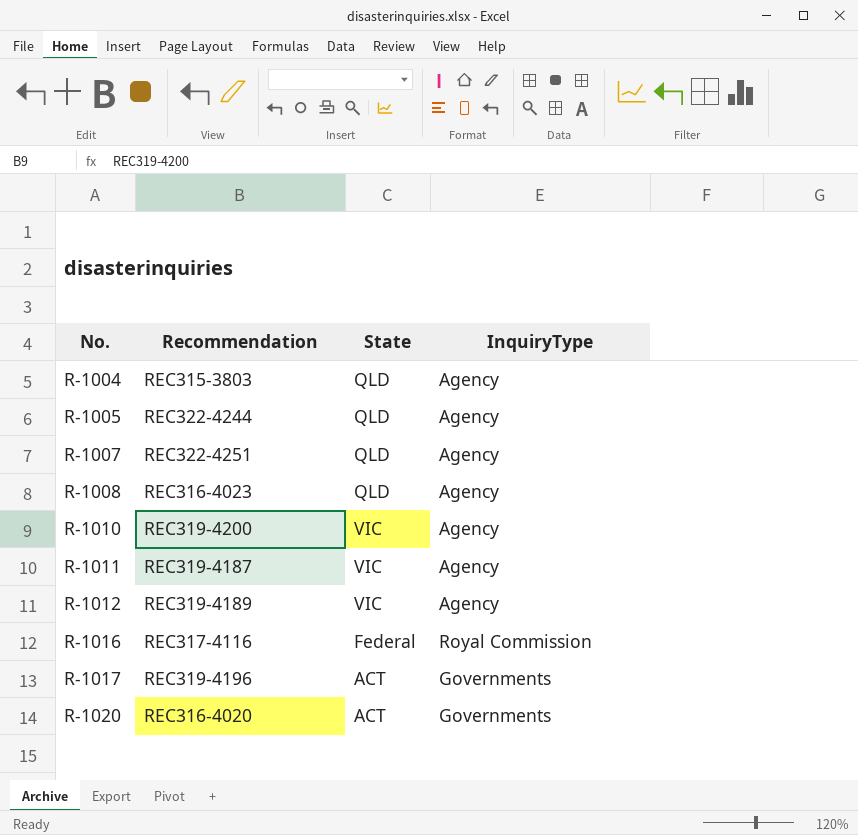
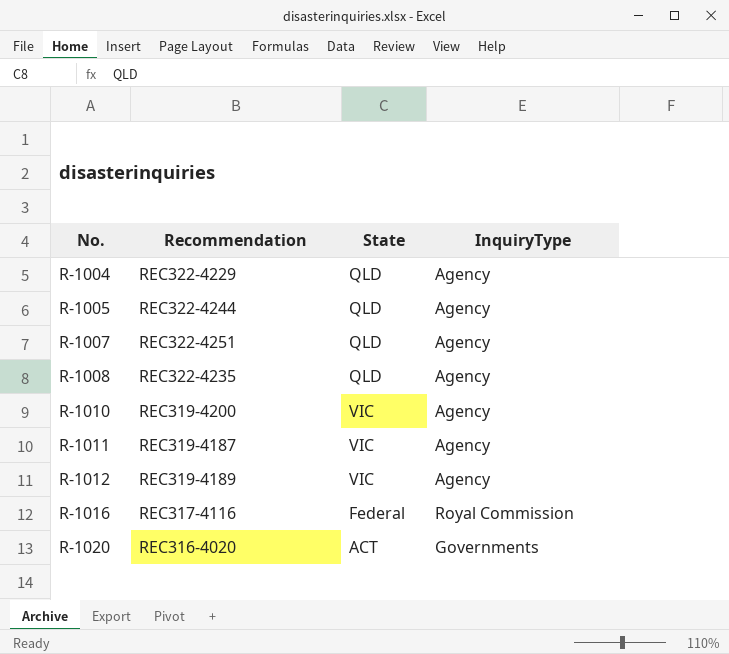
row R-1017: REC319-4196 | ACT | Governments -> none
R-1004 | Recommendation: REC315-3803 -> REC322-4229
R-1008 | Recommendation: REC316-4023 -> REC322-4235

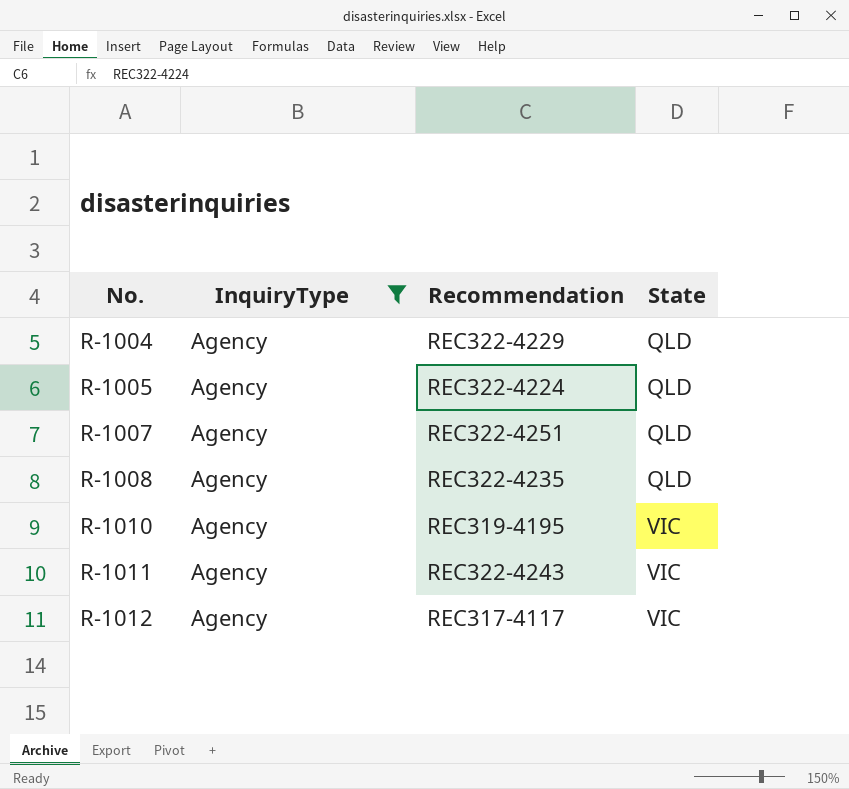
filter: none -> InquiryType = Agency
column InquiryType | position: 4 -> 2
R-1005 | Recommendation: REC322-4244 -> REC322-4224
R-1010 | Recommendation: REC319-4200 -> REC319-4195
R-1011 | Recommendation: REC319-4187 -> REC322-4243
R-1012 | Recommendation: REC319-4189 -> REC317-4117

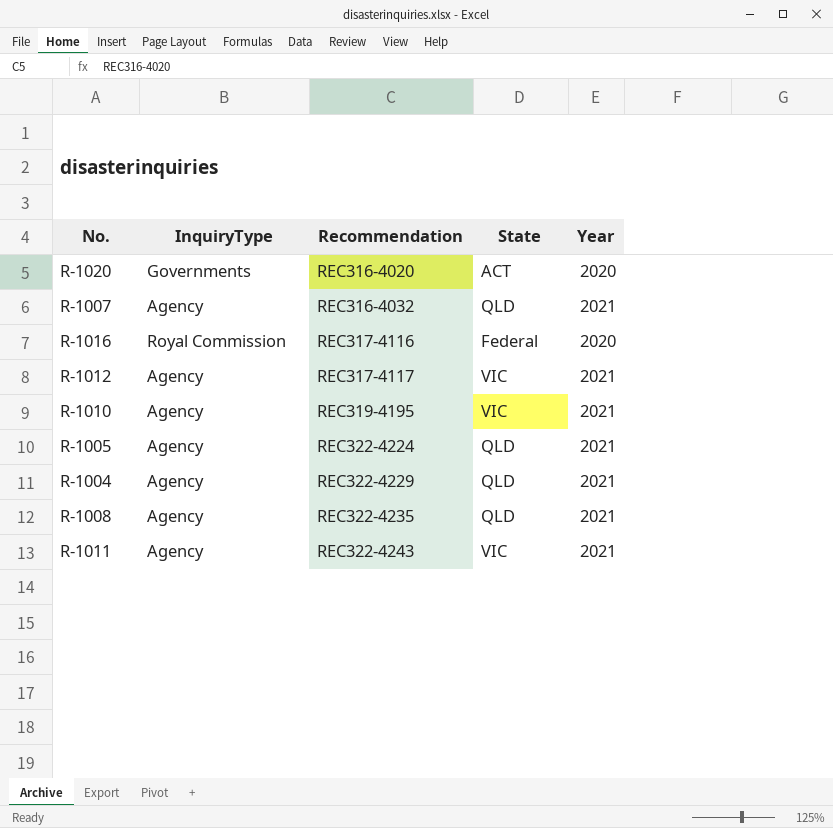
filter: InquiryType = Agency -> none
row order: No. ascending -> Recommendation ascending
column Year | position: none -> 5
R-1007 | Recommendation: REC322-4251 -> REC316-4032

